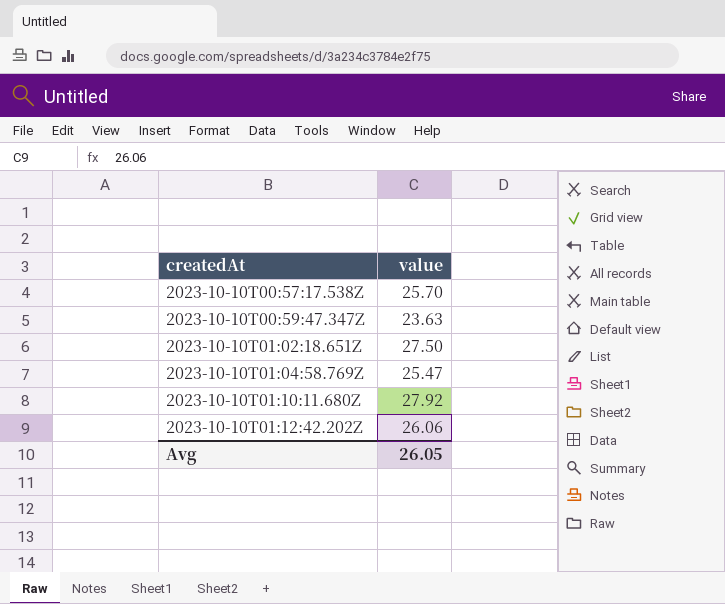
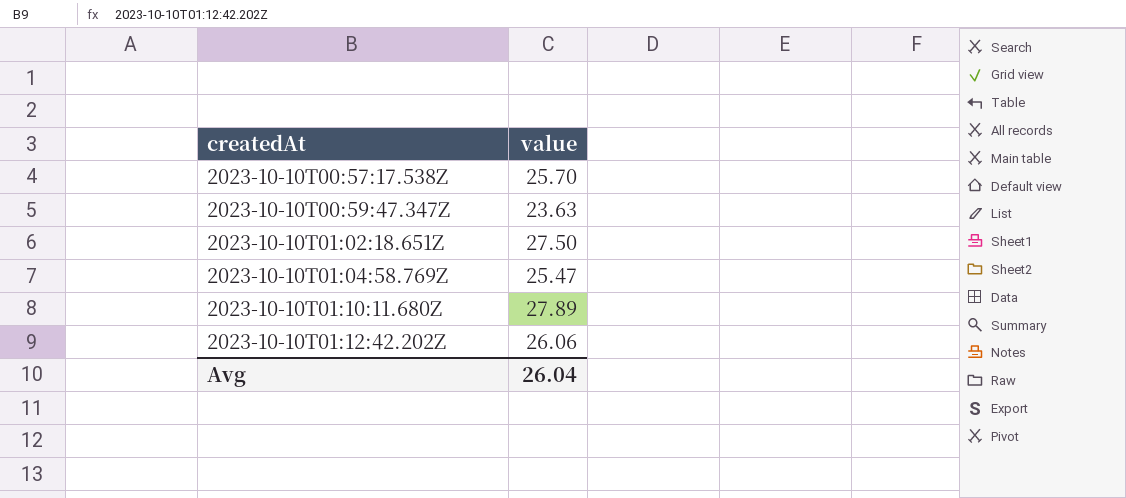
2023-10-10T01:10:11.680Z | value: 27.92 -> 27.89
Avg | value: 26.05 -> 26.04

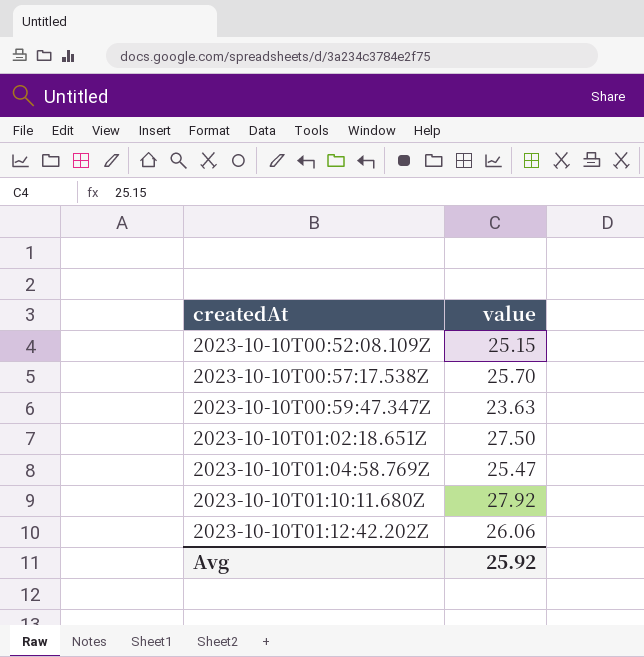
row 2023-10-10T00:52:08.109Z: none -> 25.15
2023-10-10T01:10:11.680Z | value: 27.89 -> 27.92
Avg | value: 26.04 -> 25.92

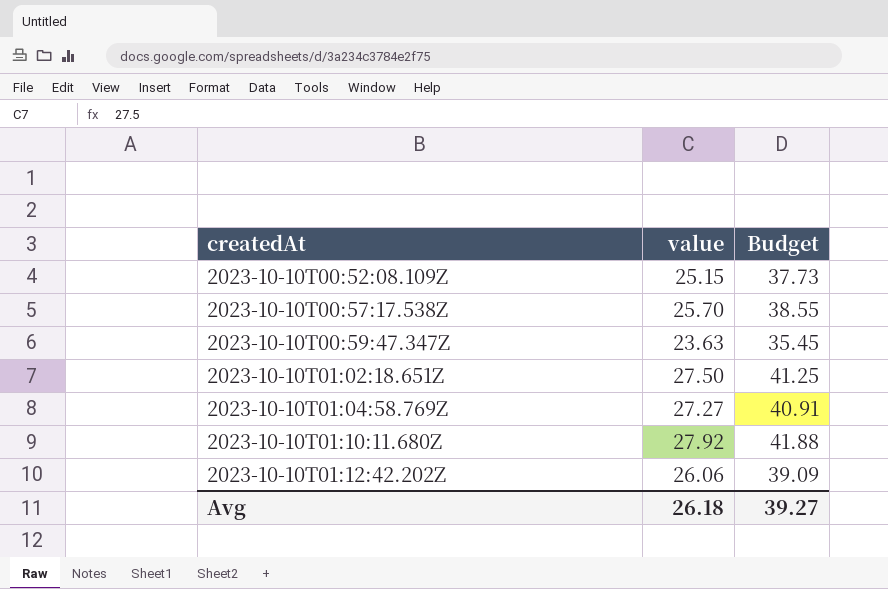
column Budget | formula: none -> [value] * 1.5
2023-10-10T01:04:58.769Z | value: 25.47 -> 27.27
Avg | value: 25.92 -> 26.18

